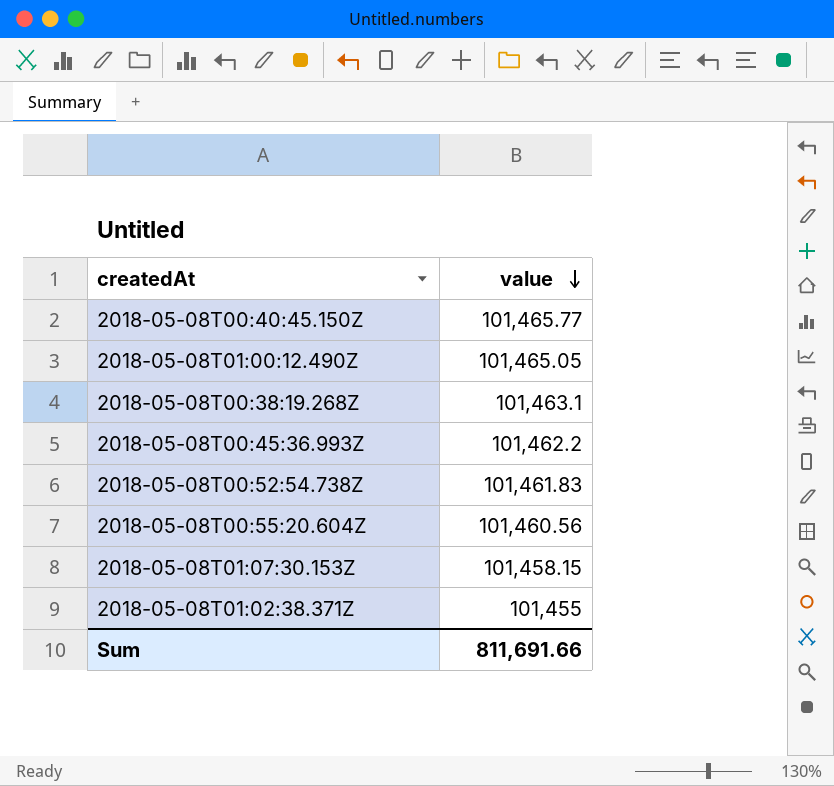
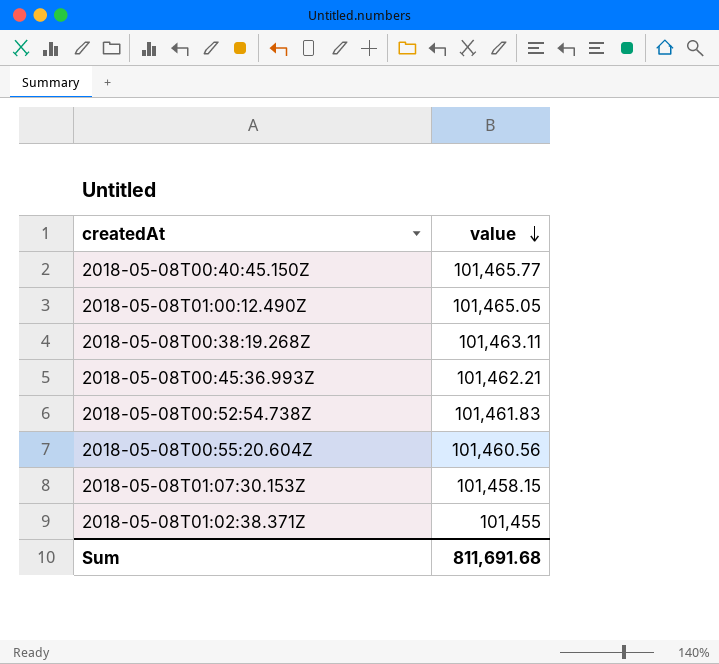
2018-05-08T00:38:19.268Z | value: 101,463.1 -> 101,463.11
2018-05-08T00:45:36.993Z | value: 101,462.2 -> 101,462.21
Sum | value: 811,691.66 -> 811,691.68

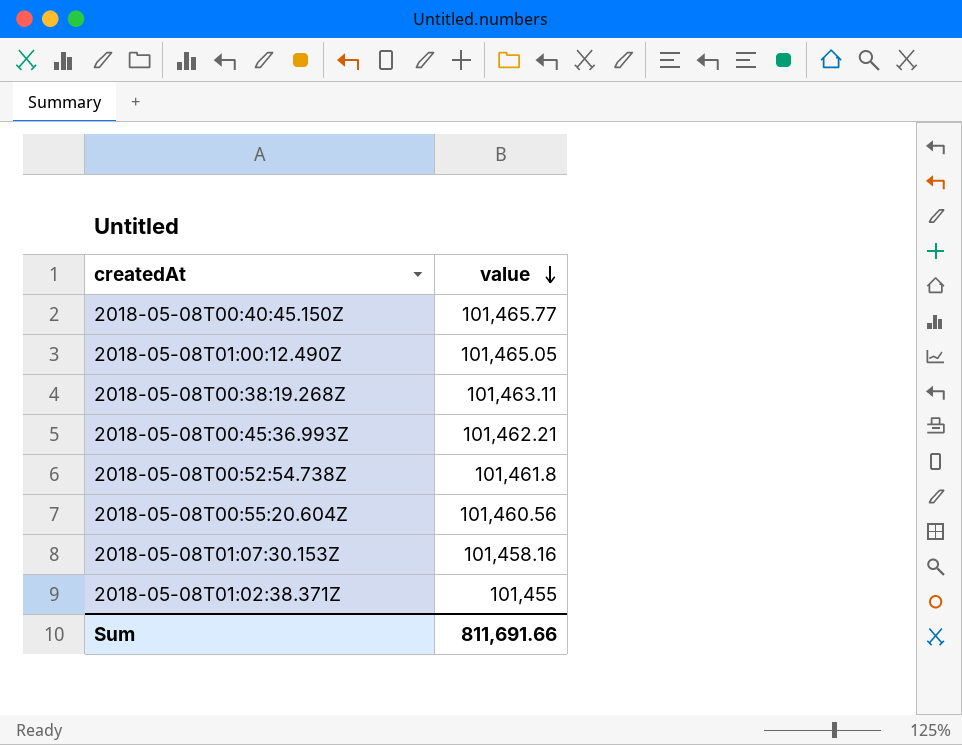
2018-05-08T00:52:54.738Z | value: 101,461.83 -> 101,461.8
2018-05-08T01:07:30.153Z | value: 101,458.15 -> 101,458.16
Sum | value: 811,691.68 -> 811,691.66

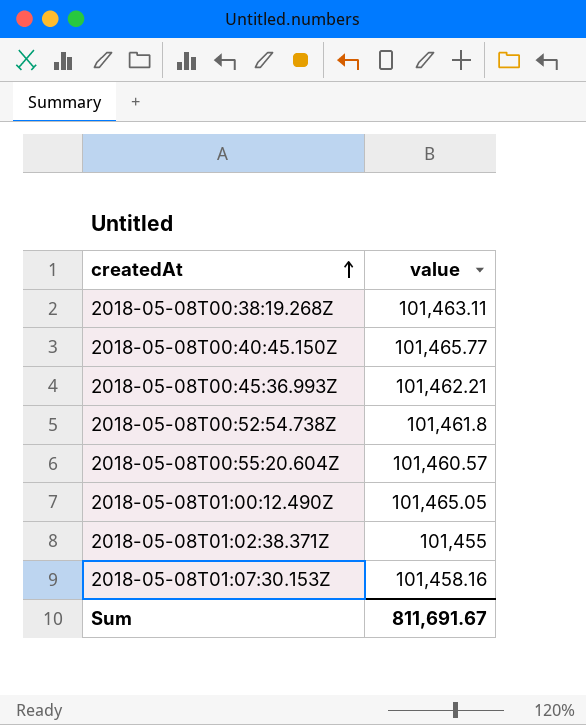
row order: value descending -> createdAt ascending
2018-05-08T00:55:20.604Z | value: 101,460.56 -> 101,460.57
Sum | value: 811,691.66 -> 811,691.67

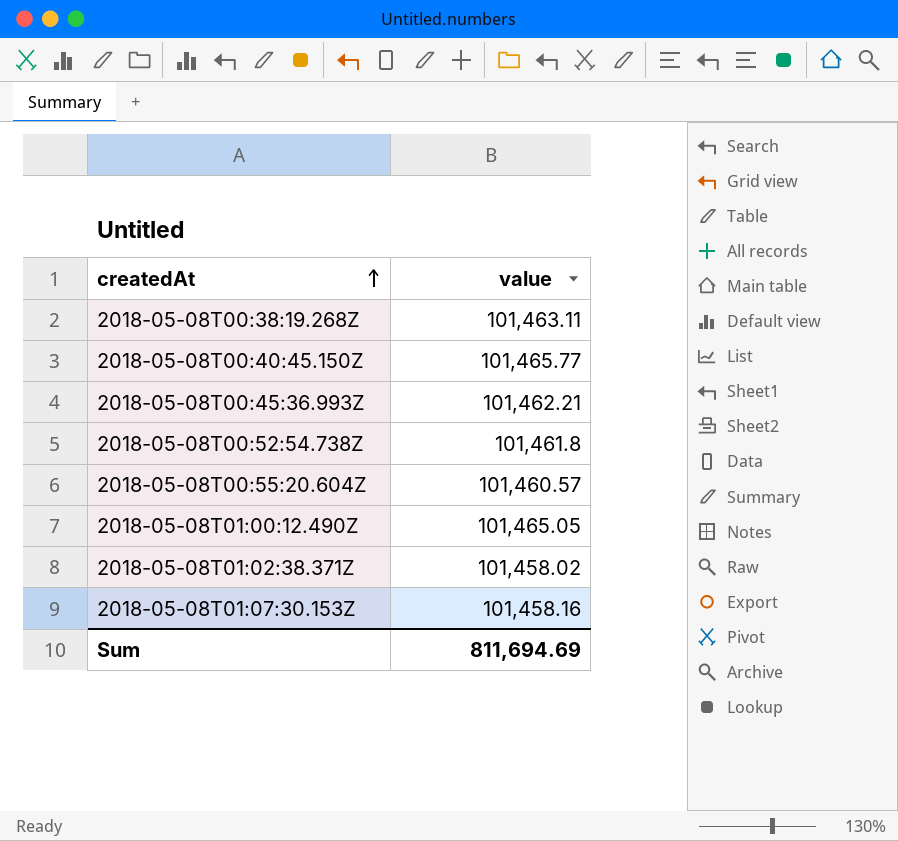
2018-05-08T01:02:38.371Z | value: 101,455 -> 101,458.02
Sum | value: 811,691.67 -> 811,694.69

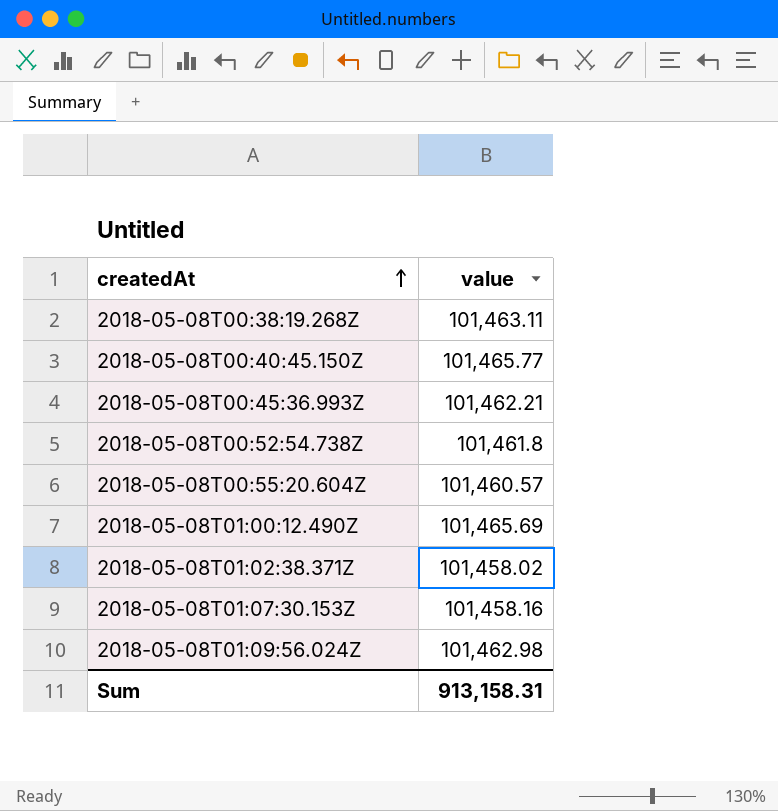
2018-05-08T01:00:12.490Z | value: 101,465.05 -> 101,465.69
row 2018-05-08T01:09:56.024Z: none -> 101,462.98
Sum | value: 811,694.69 -> 913,158.31

